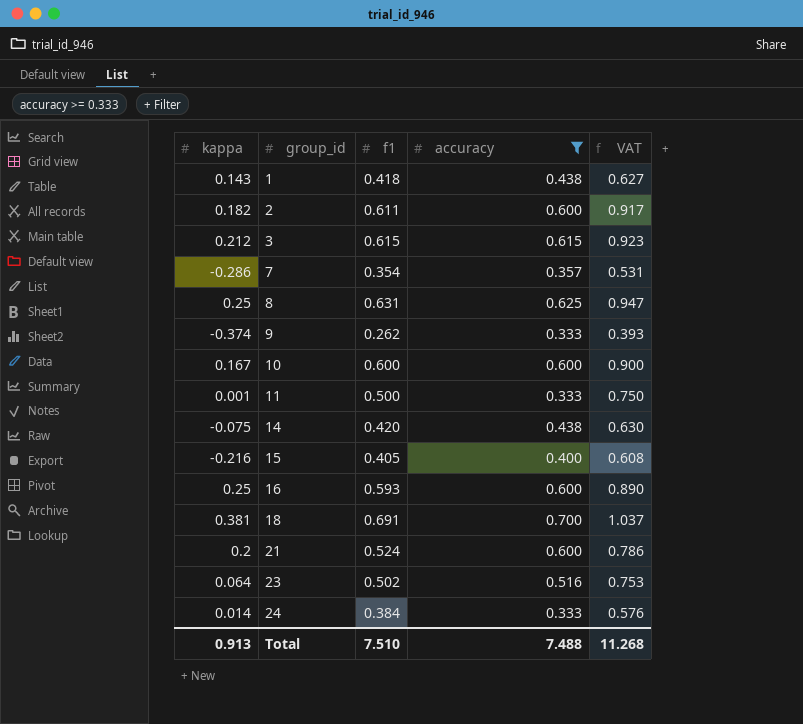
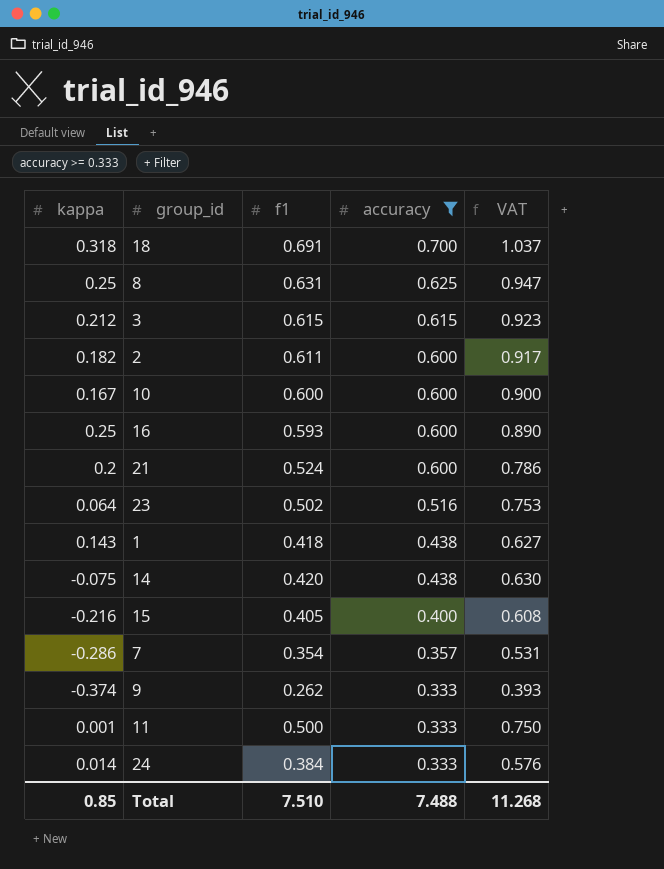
row order: group_id ascending -> accuracy descending
18 | kappa: 0.381 -> 0.318
Total | kappa: 0.913 -> 0.85

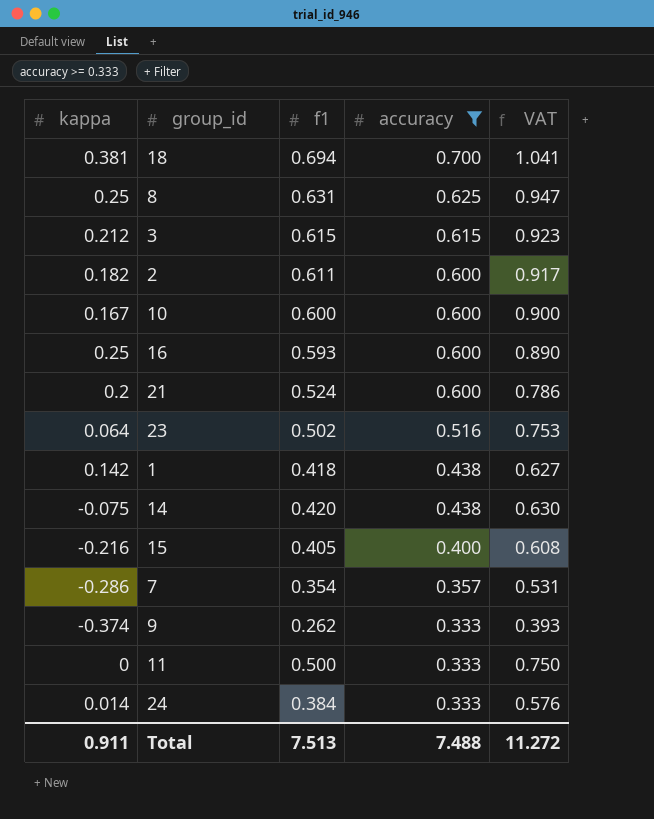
18 | kappa: 0.318 -> 0.381
18 | f1: 0.691 -> 0.694
18 | VAT: 1.037 -> 1.041
1 | kappa: 0.143 -> 0.142
11 | kappa: 0.001 -> 0
Total | kappa: 0.85 -> 0.911
Total | f1: 7.510 -> 7.513
Total | VAT: 11.268 -> 11.272

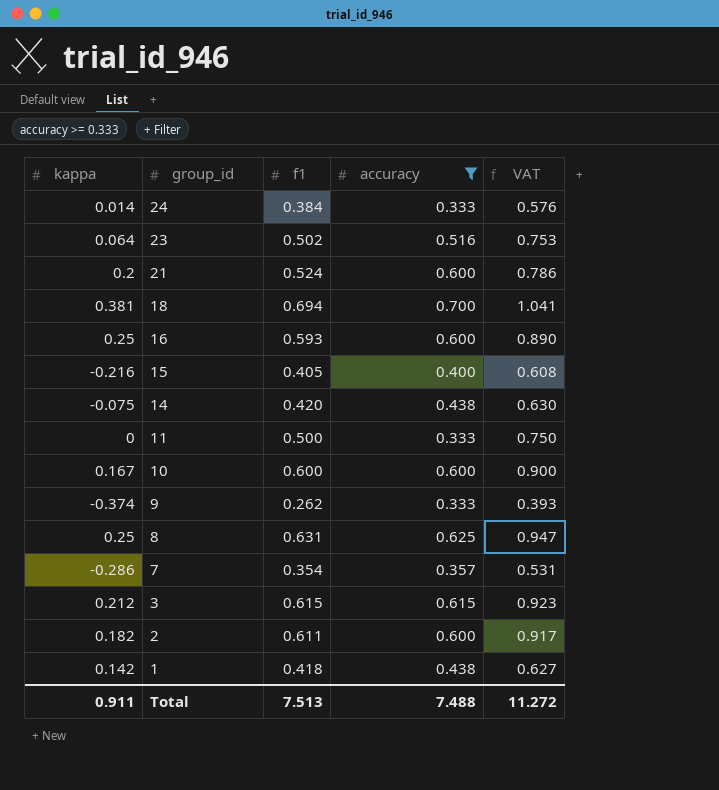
row order: accuracy descending -> group_id descending

